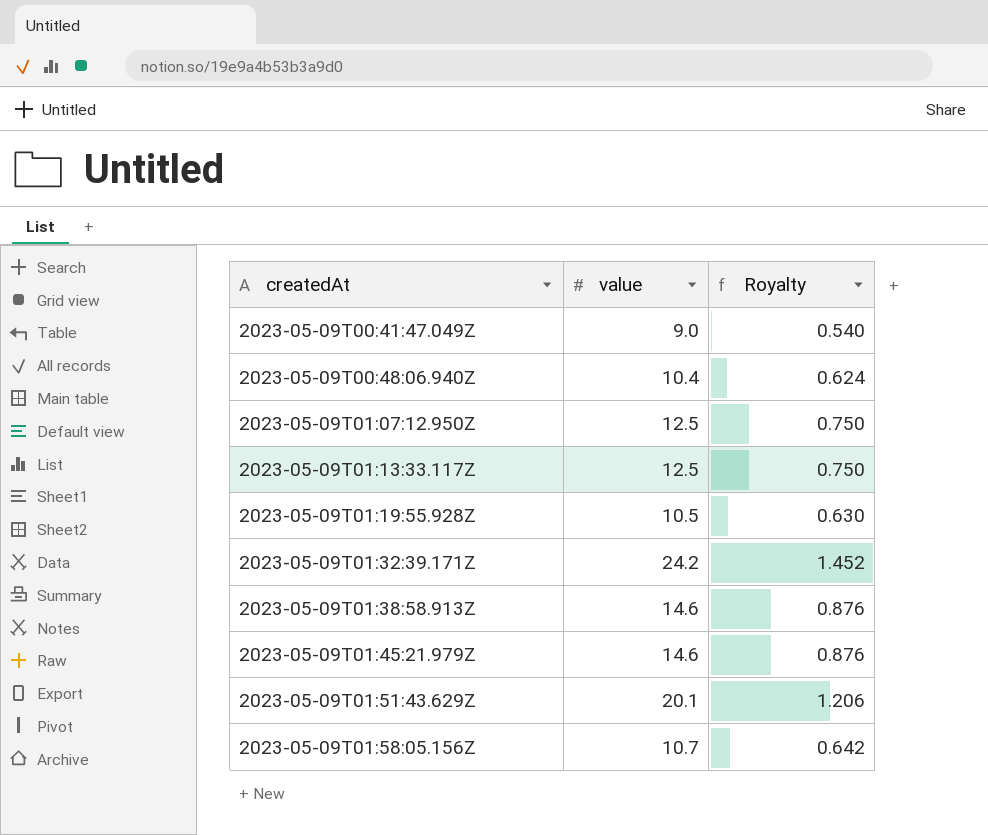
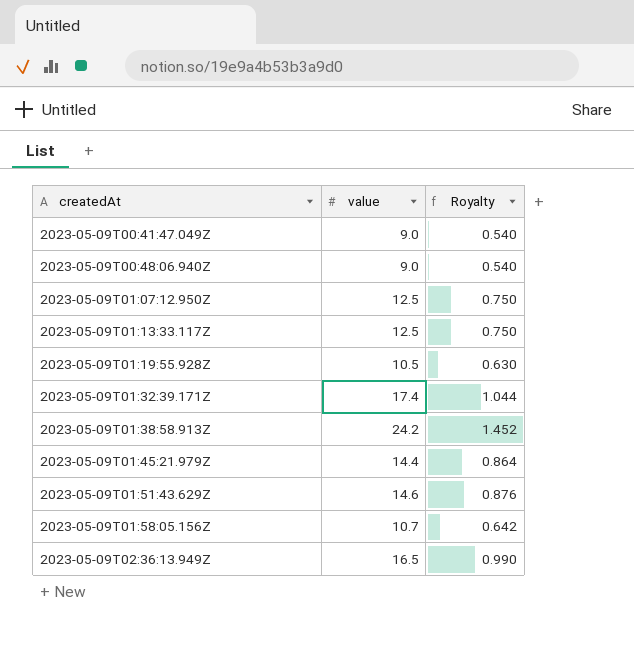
2023-05-09T00:48:06.940Z | value: 10.4 -> 9.0
2023-05-09T00:48:06.940Z | Royalty: 0.624 -> 0.540
2023-05-09T01:32:39.171Z | value: 24.2 -> 17.4
2023-05-09T01:32:39.171Z | Royalty: 1.452 -> 1.044
2023-05-09T01:38:58.913Z | value: 14.6 -> 24.2
2023-05-09T01:38:58.913Z | Royalty: 0.876 -> 1.452
2023-05-09T01:45:21.979Z | value: 14.6 -> 14.4
2023-05-09T01:45:21.979Z | Royalty: 0.876 -> 0.864
2023-05-09T01:51:43.629Z | value: 20.1 -> 14.6
2023-05-09T01:51:43.629Z | Royalty: 1.206 -> 0.876
row 2023-05-09T02:36:13.949Z: none -> 16.5 | 0.990

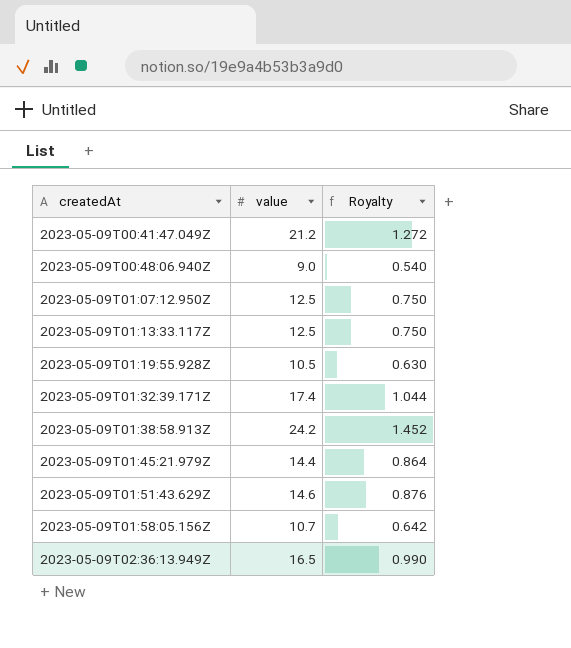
2023-05-09T00:41:47.049Z | value: 9.0 -> 21.2
2023-05-09T00:41:47.049Z | Royalty: 0.540 -> 1.272

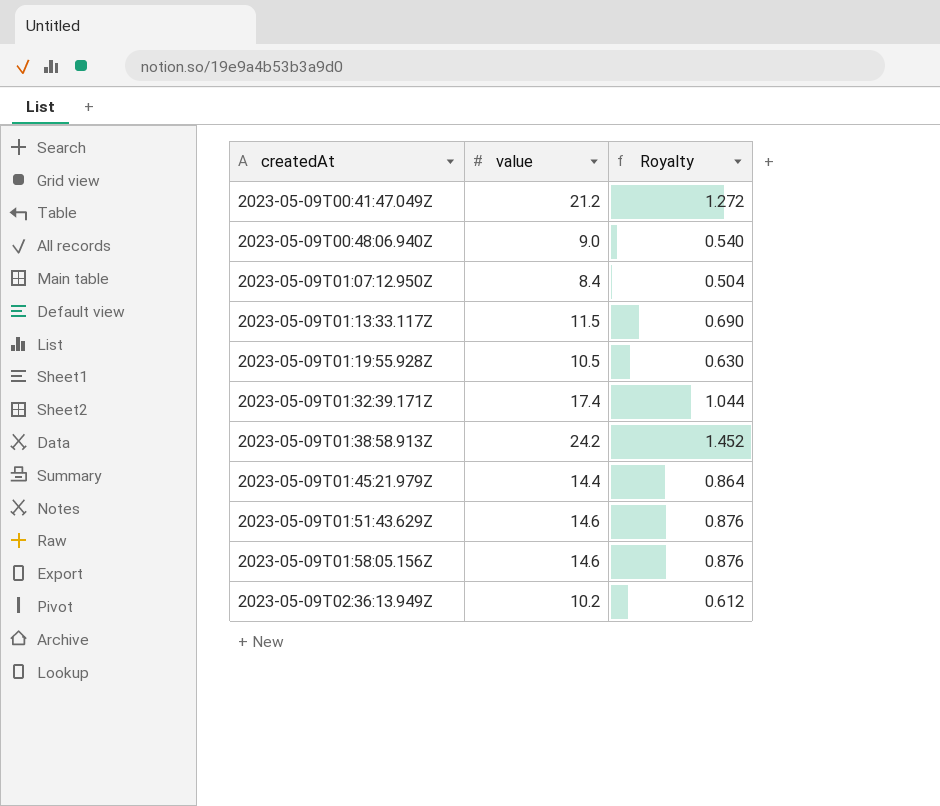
2023-05-09T01:07:12.950Z | value: 12.5 -> 8.4
2023-05-09T01:07:12.950Z | Royalty: 0.750 -> 0.504
2023-05-09T01:13:33.117Z | value: 12.5 -> 11.5
2023-05-09T01:13:33.117Z | Royalty: 0.750 -> 0.690
2023-05-09T01:58:05.156Z | value: 10.7 -> 14.6
2023-05-09T01:58:05.156Z | Royalty: 0.642 -> 0.876
2023-05-09T02:36:13.949Z | value: 16.5 -> 10.2
2023-05-09T02:36:13.949Z | Royalty: 0.990 -> 0.612

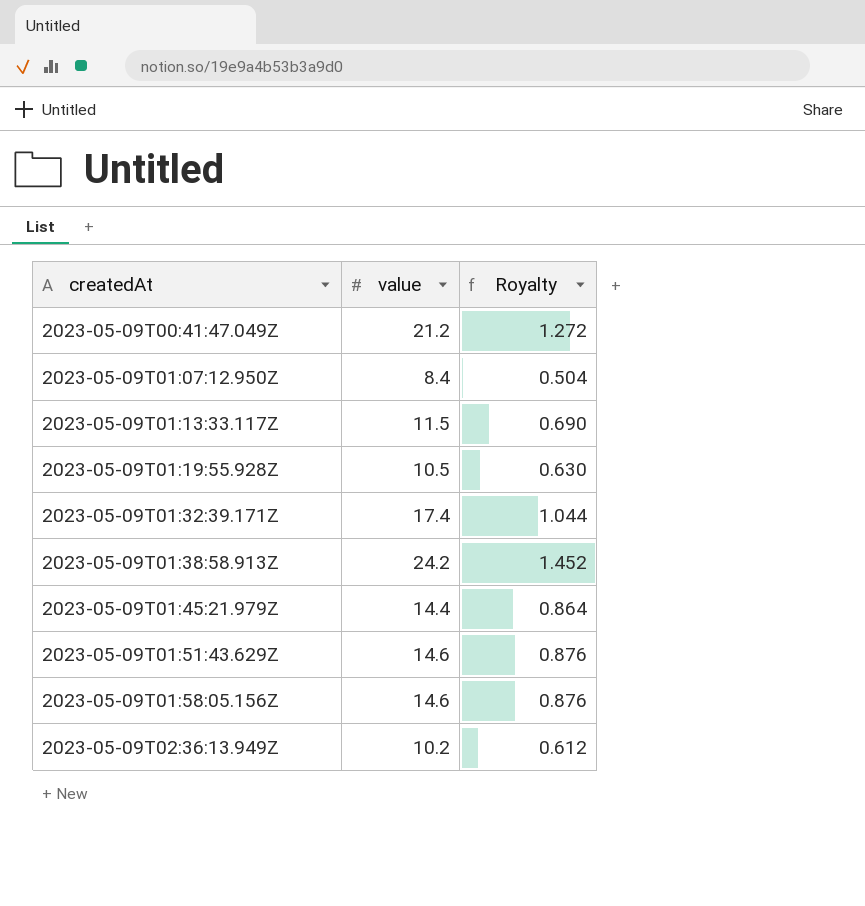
row 2023-05-09T00:48:06.940Z: 9.0 | 0.540 -> none

